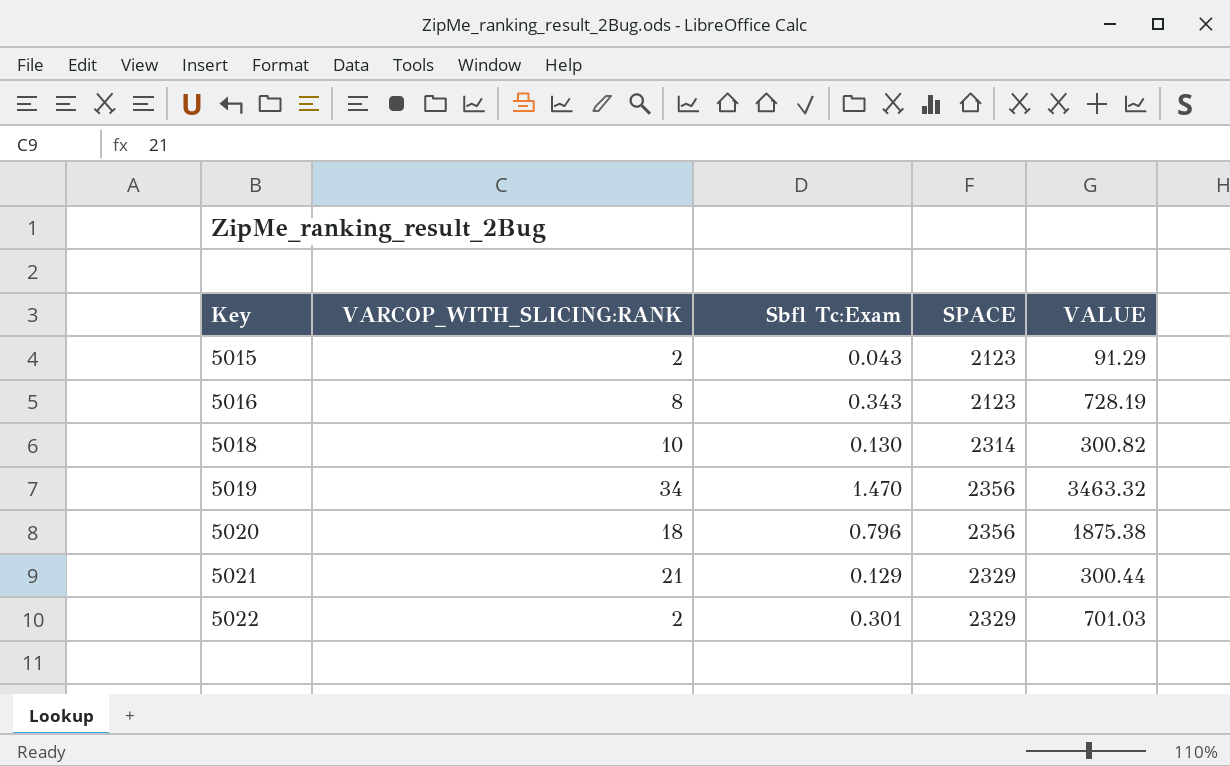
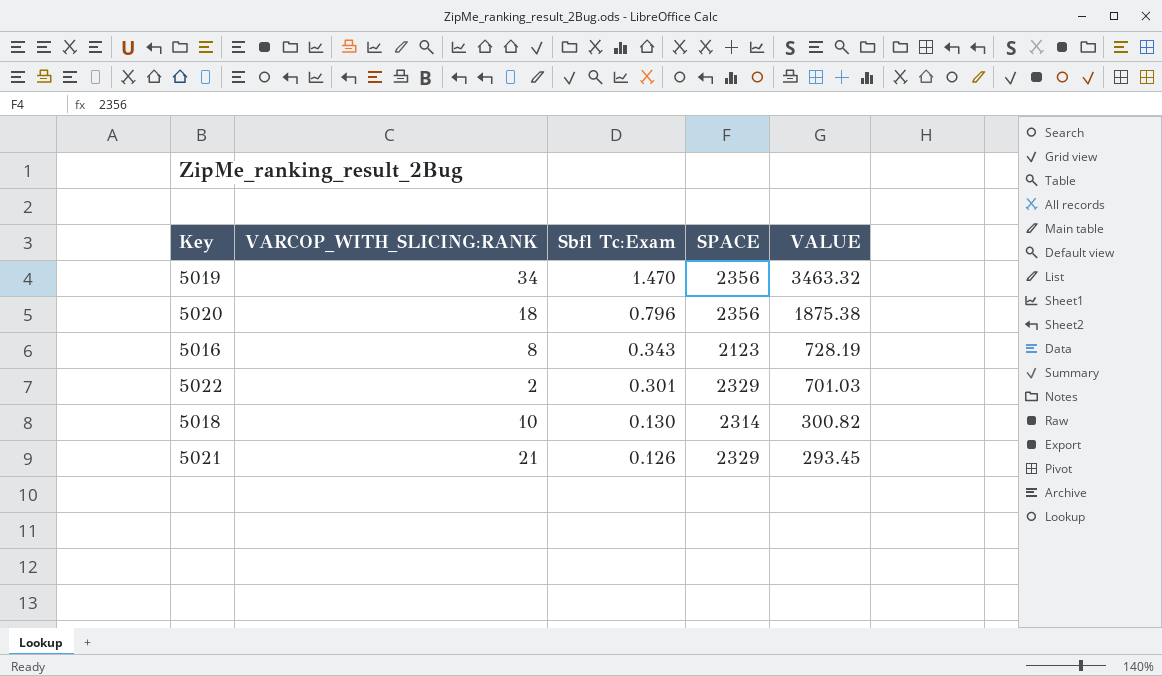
row order: Key ascending -> Sbfl Tc:Exam descending
row 5015: 2 | 0.043 | 2123 | 91.29 -> none
5021 | Sbfl Tc:Exam: 0.129 -> 0.126
5021 | VALUE: 300.44 -> 293.45

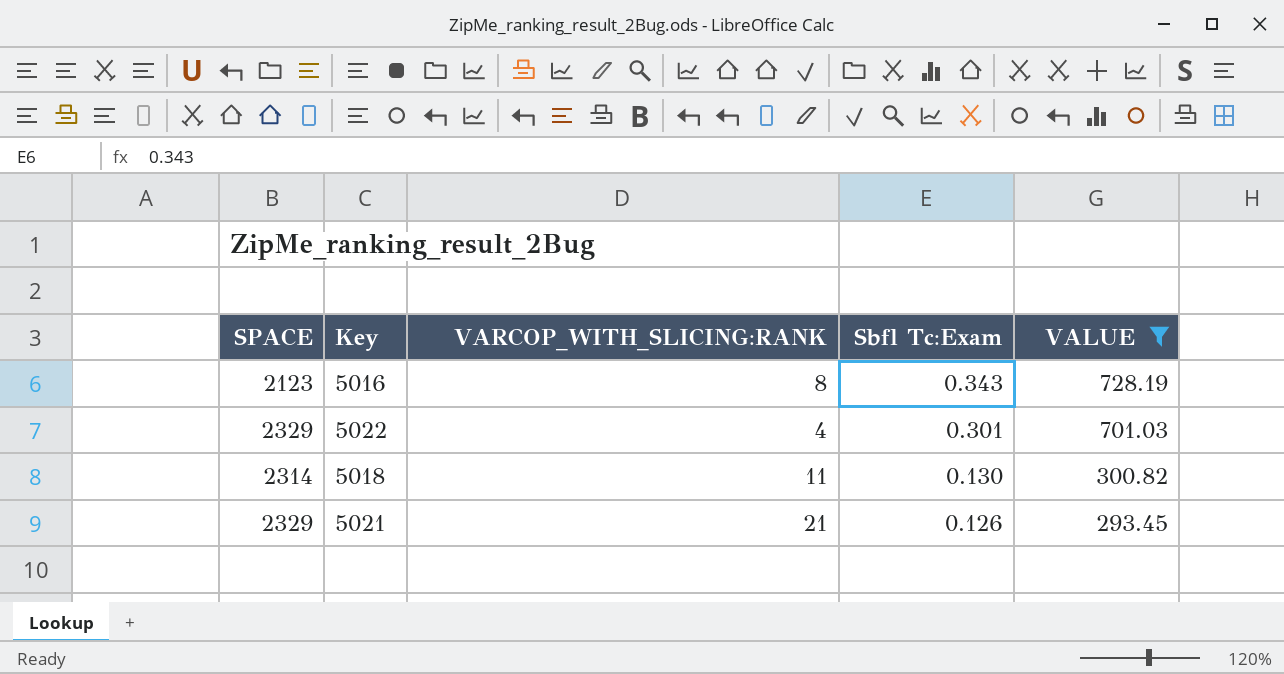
filter: none -> VALUE <= 728.19
column SPACE | position: 4 -> 1
5022 | VARCOP_WITH_SLICING:RANK: 2 -> 4
5018 | VARCOP_WITH_SLICING:RANK: 10 -> 11

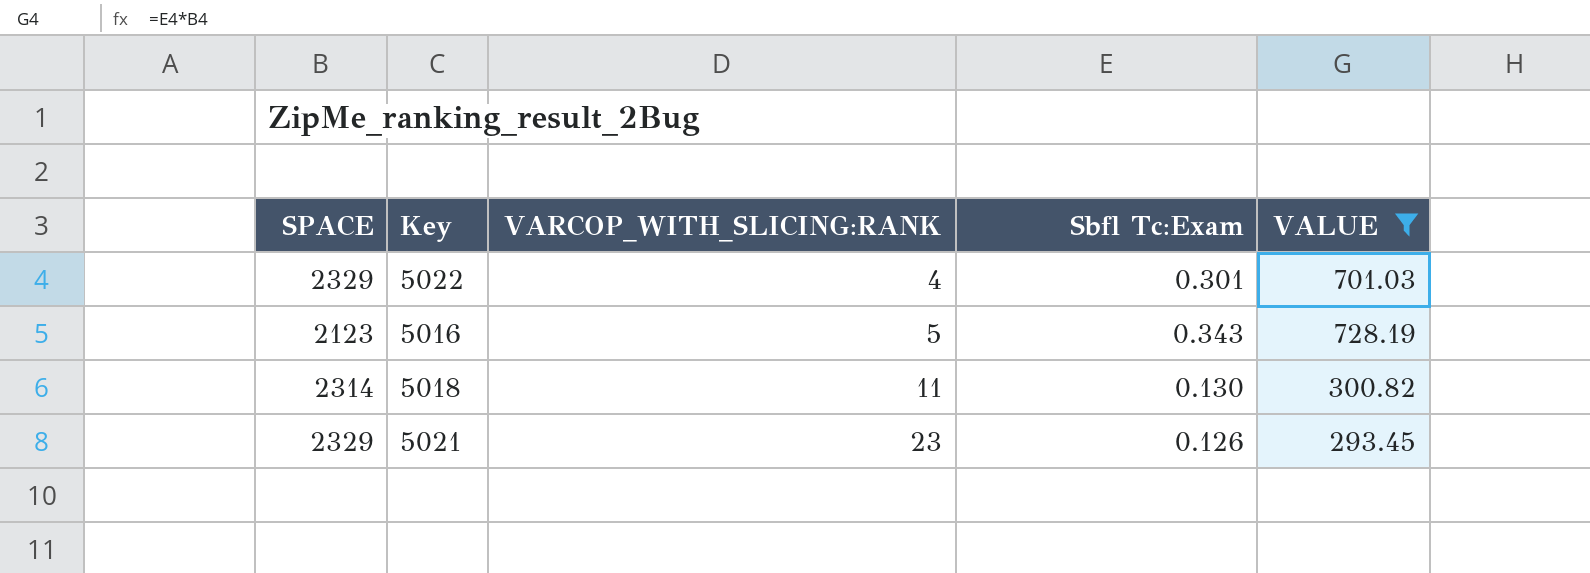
row order: Sbfl Tc:Exam descending -> VARCOP_WITH_SLICING:RANK ascending
5016 | VARCOP_WITH_SLICING:RANK: 8 -> 5
5021 | VARCOP_WITH_SLICING:RANK: 21 -> 23

